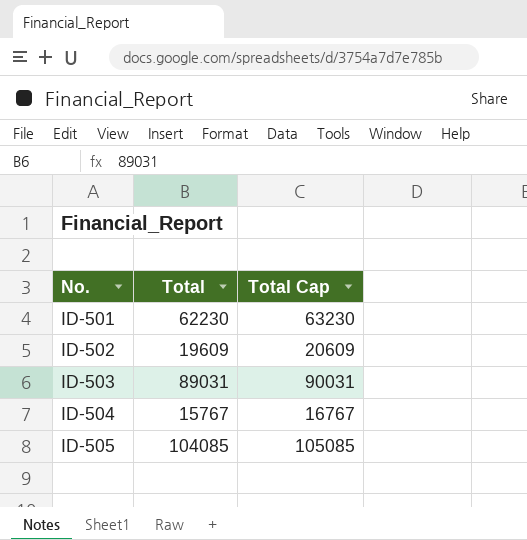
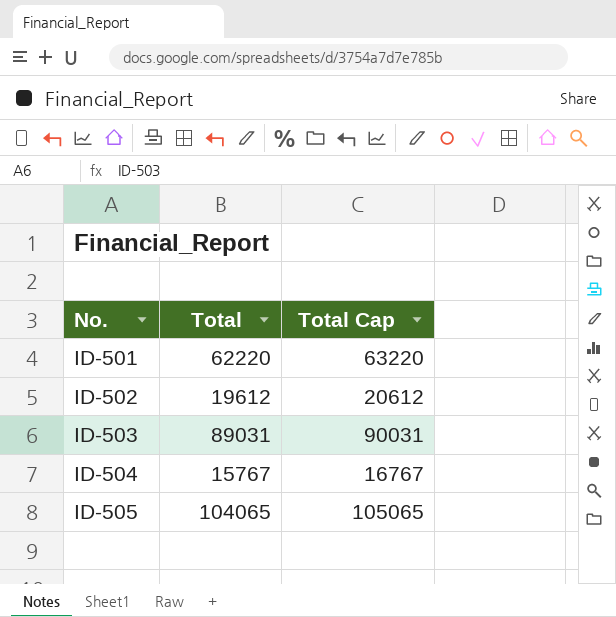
ID-501 | Total: 62230 -> 62220
ID-501 | Total Cap: 63230 -> 63220
ID-502 | Total: 19609 -> 19612
ID-502 | Total Cap: 20609 -> 20612
ID-505 | Total: 104085 -> 104065
ID-505 | Total Cap: 105085 -> 105065

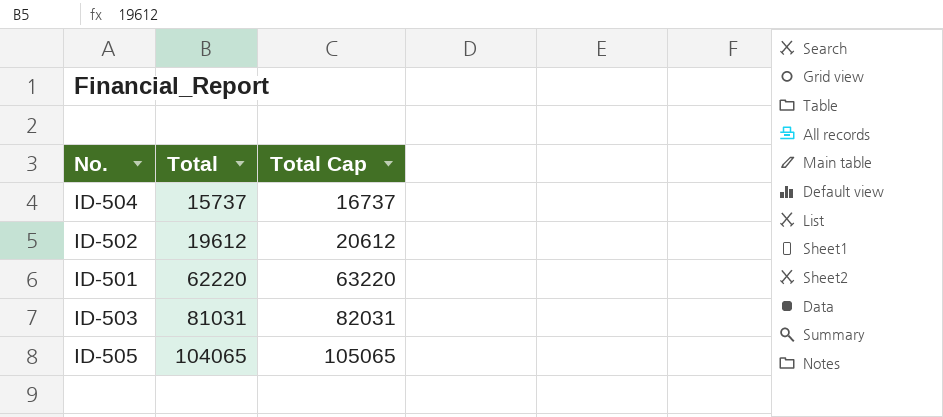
row order: No. ascending -> Total ascending
ID-504 | Total: 15767 -> 15737
ID-504 | Total Cap: 16767 -> 16737
ID-503 | Total: 89031 -> 81031
ID-503 | Total Cap: 90031 -> 82031

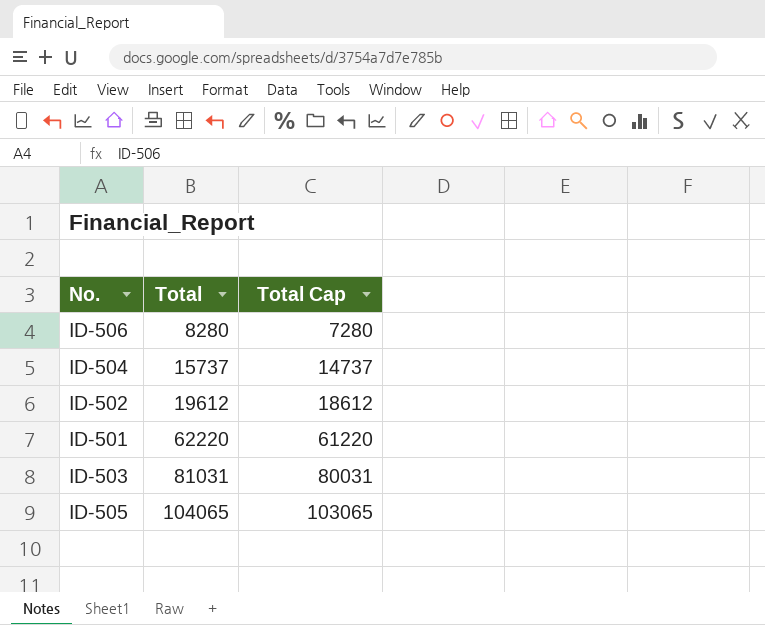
column Total Cap | formula: [Total] + 1000 -> [Total] - 1000
row ID-506: none -> 8280 | 7280

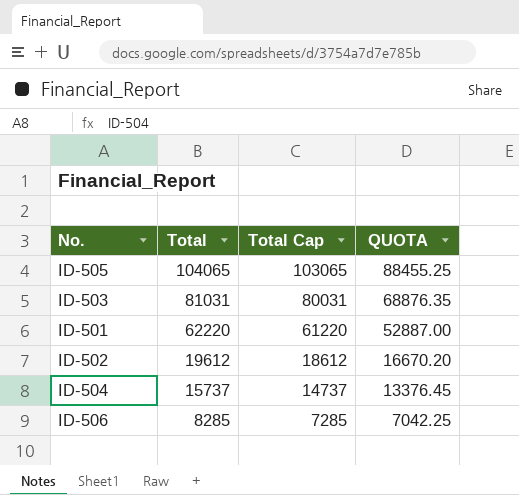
row order: Total ascending -> Total descending
column QUOTA | formula: none -> [Total] * 0.85
ID-506 | Total: 8280 -> 8285
ID-506 | Total Cap: 7280 -> 7285

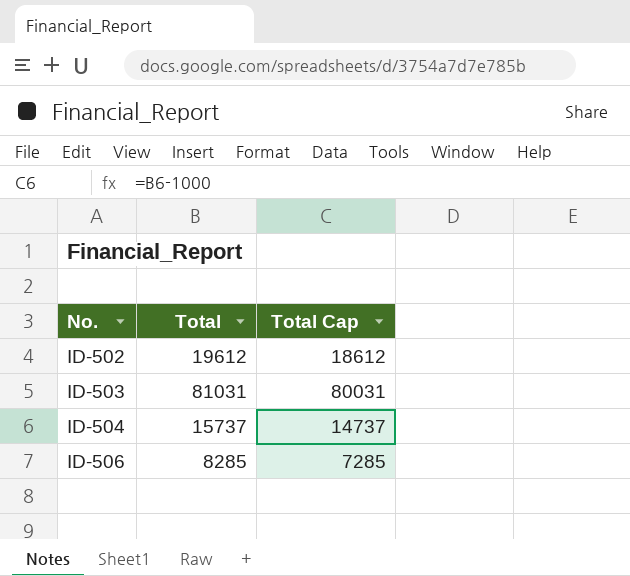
row order: Total descending -> No. ascending
column QUOTA | formula: [Total] * 0.85 -> none
row ID-505: 104065 | 103065 | 88455.25 -> none
row ID-501: 62220 | 61220 | 52887.00 -> none

